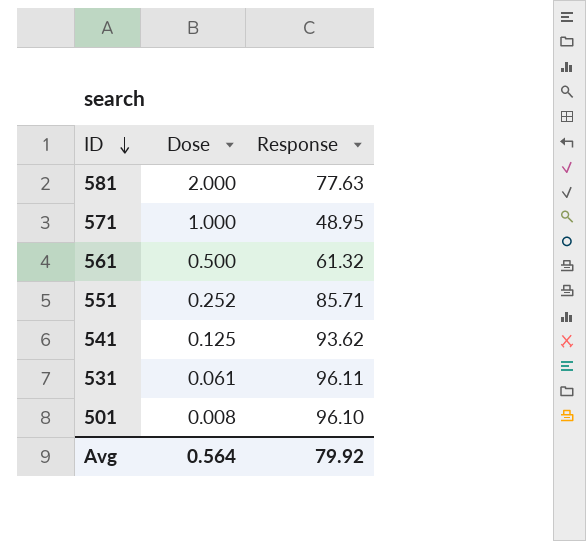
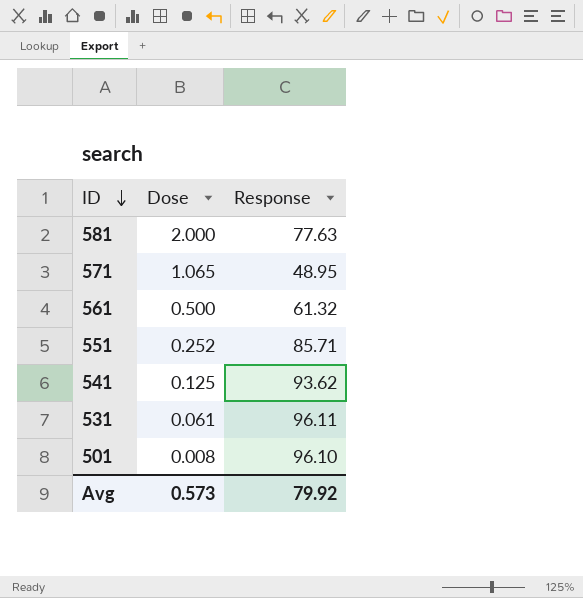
571 | Dose: 1.000 -> 1.065
Avg | Dose: 0.564 -> 0.573

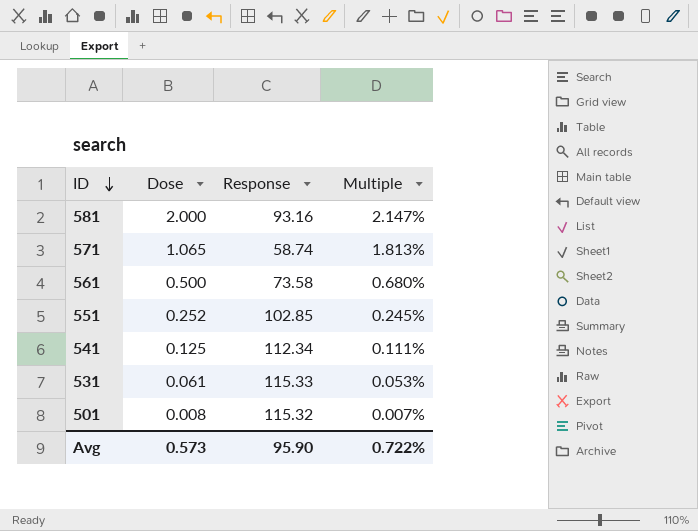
column Multiple | formula: none -> [Dose] / [Response]
581 | Response: 77.63 -> 93.16
571 | Response: 48.95 -> 58.74
561 | Response: 61.32 -> 73.58
551 | Response: 85.71 -> 102.85
541 | Response: 93.62 -> 112.34
531 | Response: 96.11 -> 115.33
501 | Response: 96.10 -> 115.32
Avg | Response: 79.92 -> 95.90

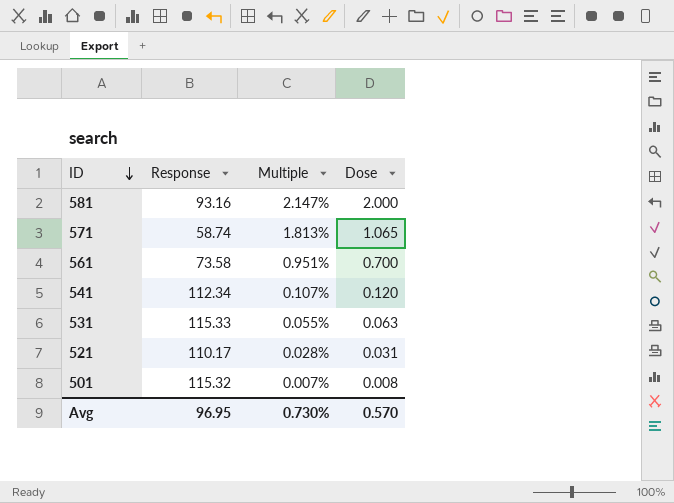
column Dose | position: 2 -> 4
row 551: 0.252 | 102.85 | 0.245% -> none
561 | Multiple: 0.680% -> 0.951%
561 | Dose: 0.500 -> 0.700
541 | Multiple: 0.111% -> 0.107%
541 | Dose: 0.125 -> 0.120
531 | Multiple: 0.053% -> 0.055%
531 | Dose: 0.061 -> 0.063
row 521: none -> 110.17 | 0.028% | 0.031
Avg | Response: 95.90 -> 96.95
Avg | Multiple: 0.722% -> 0.730%
Avg | Dose: 0.573 -> 0.570

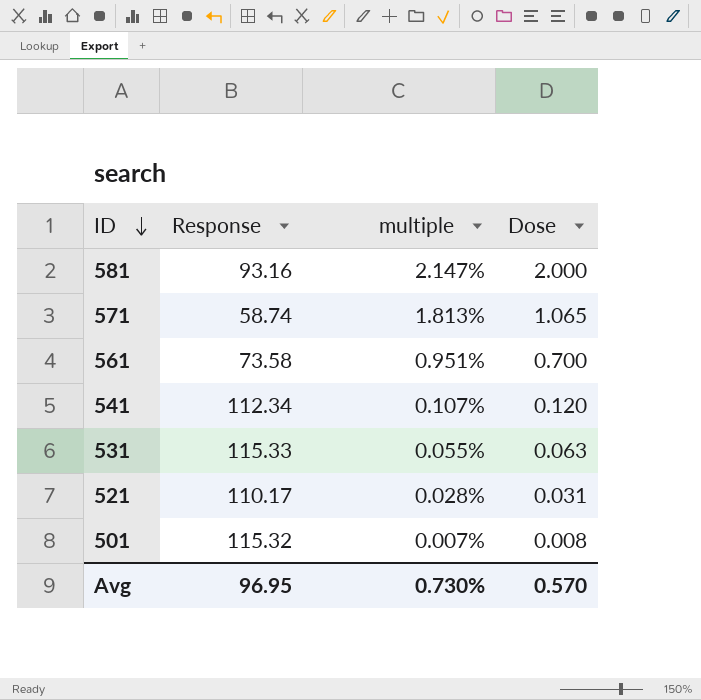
column name: Multiple -> multiple

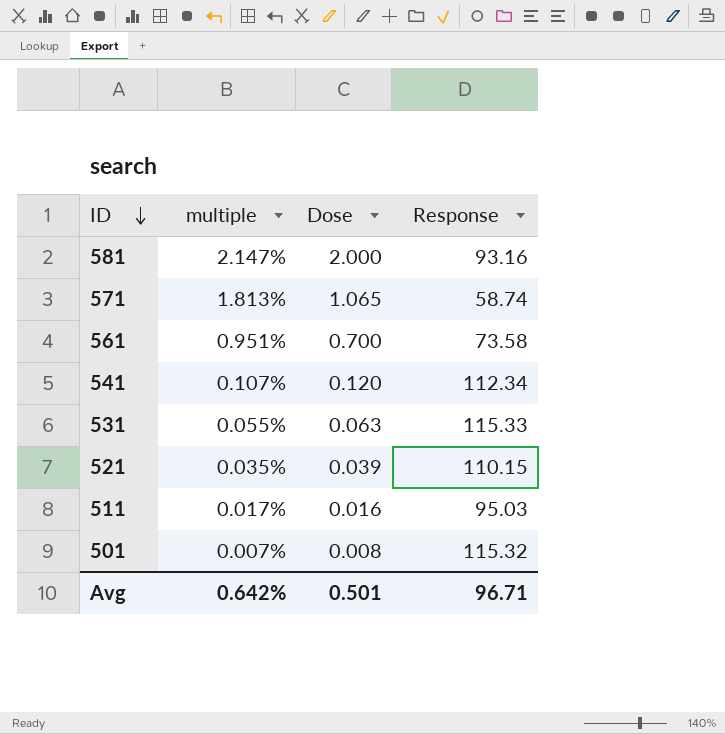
column Response | position: 2 -> 4
521 | multiple: 0.028% -> 0.035%
521 | Dose: 0.031 -> 0.039
521 | Response: 110.17 -> 110.15
row 511: none -> 0.017% | 0.016 | 95.03
Avg | multiple: 0.730% -> 0.642%
Avg | Dose: 0.570 -> 0.501
Avg | Response: 96.95 -> 96.71

